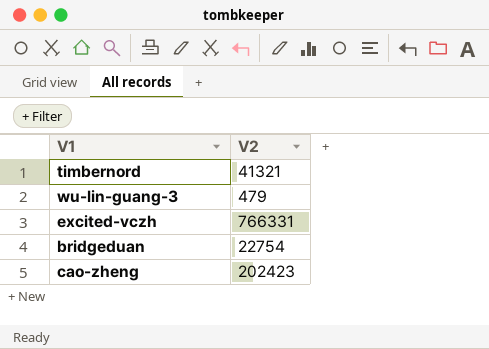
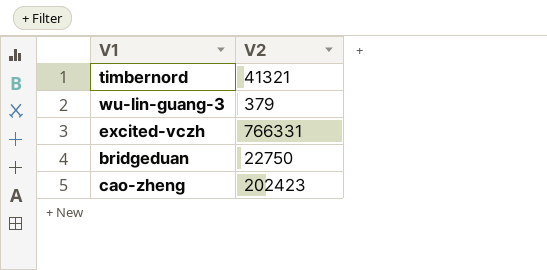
wu-lin-guang-3 | V2: 479 -> 379
bridgeduan | V2: 22754 -> 22750

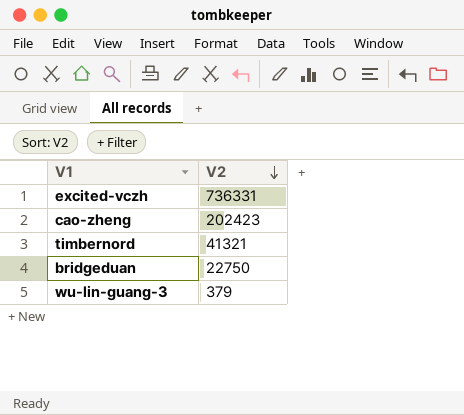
row order: none -> V2 descending
excited-vczh | V2: 766331 -> 736331

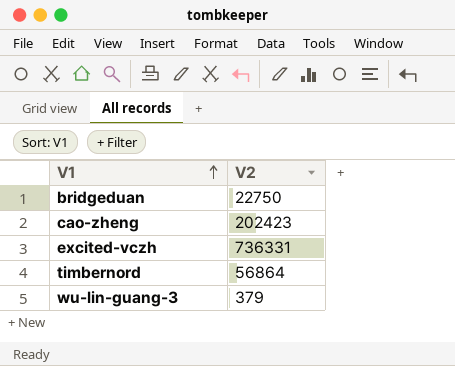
row order: V2 descending -> V1 ascending
timbernord | V2: 41321 -> 56864

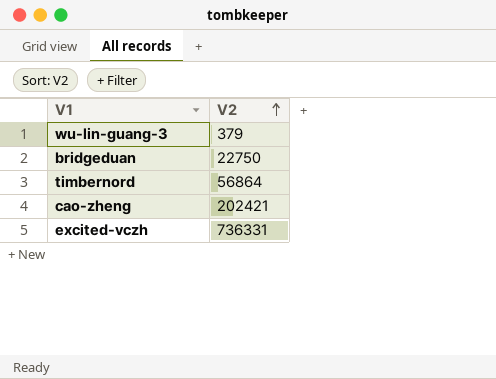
row order: V1 ascending -> V2 ascending
cao-zheng | V2: 202423 -> 202421

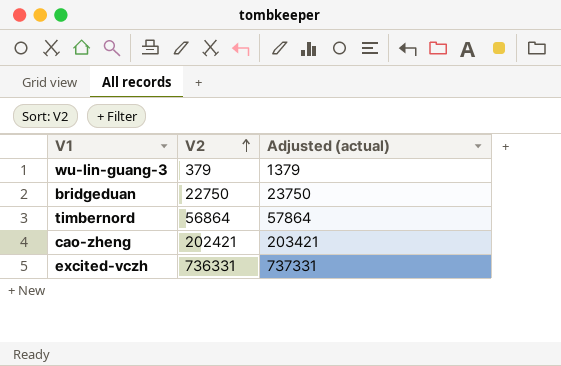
column Adjusted (actual) | formula: none -> [V2] + 1000

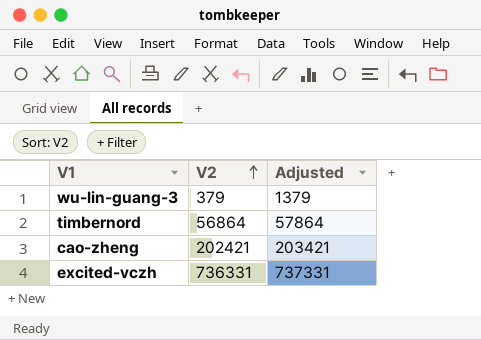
column name: Adjusted (actual) -> Adjusted
row bridgeduan: 22750 | 23750 -> none

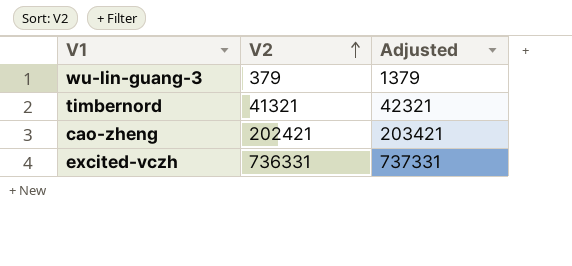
timbernord | V2: 56864 -> 41321
timbernord | Adjusted: 57864 -> 42321

